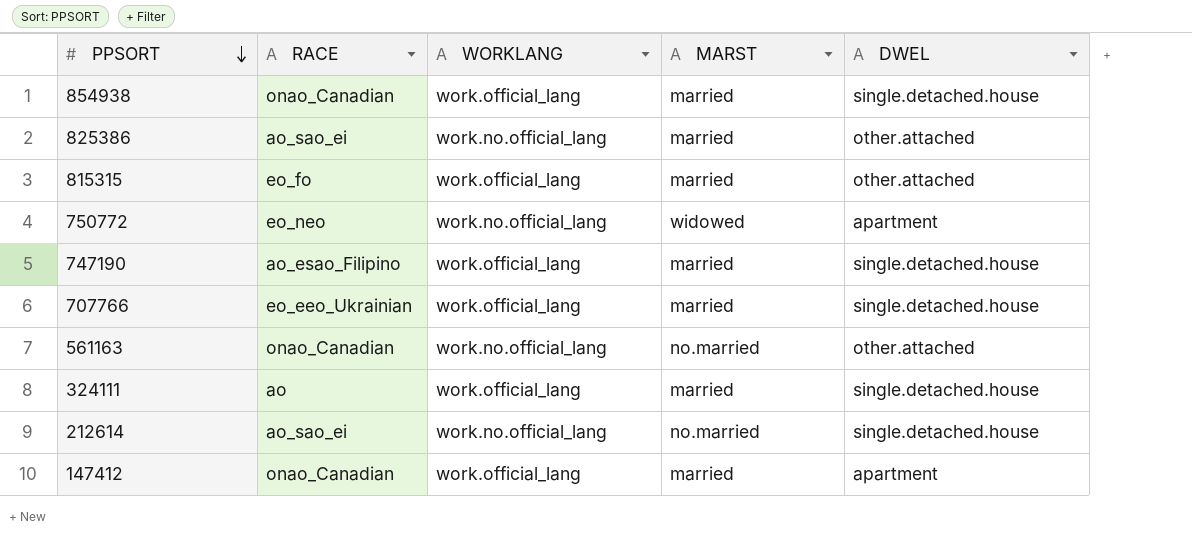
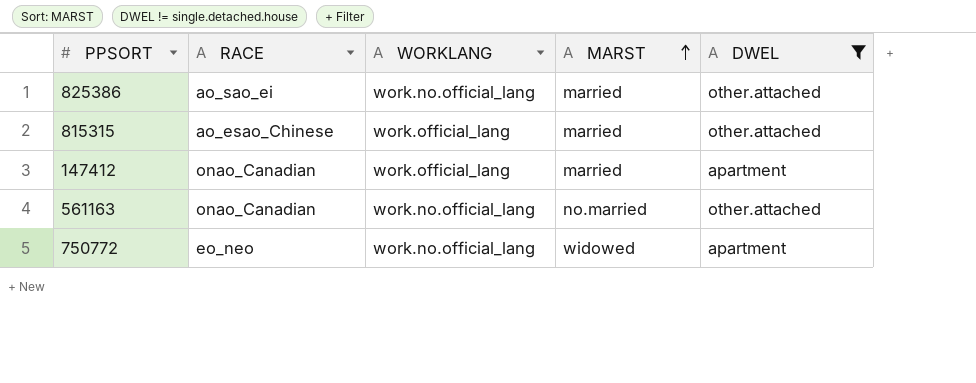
filter: none -> DWEL != single.detached.house
row order: PPSORT descending -> MARST ascending
815315 | RACE: eo_fo -> ao_esao_Chinese

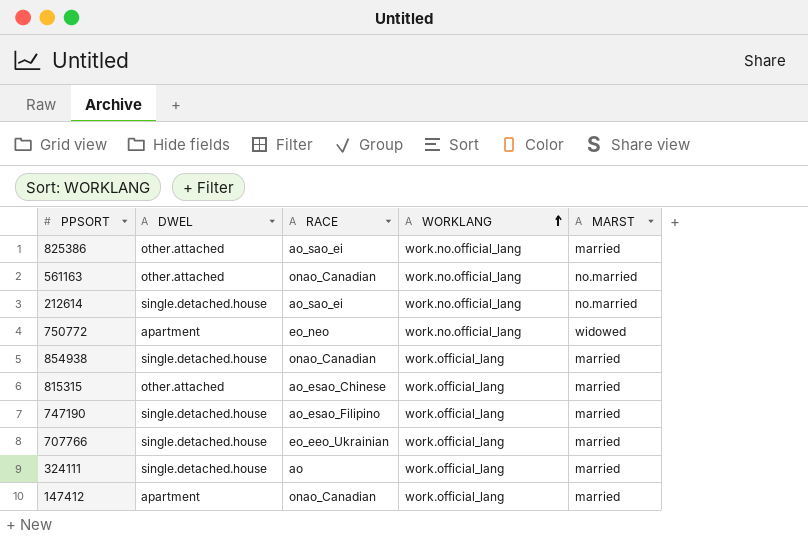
filter: DWEL != single.detached.house -> none
row order: MARST ascending -> WORKLANG ascending
column DWEL | position: 5 -> 2

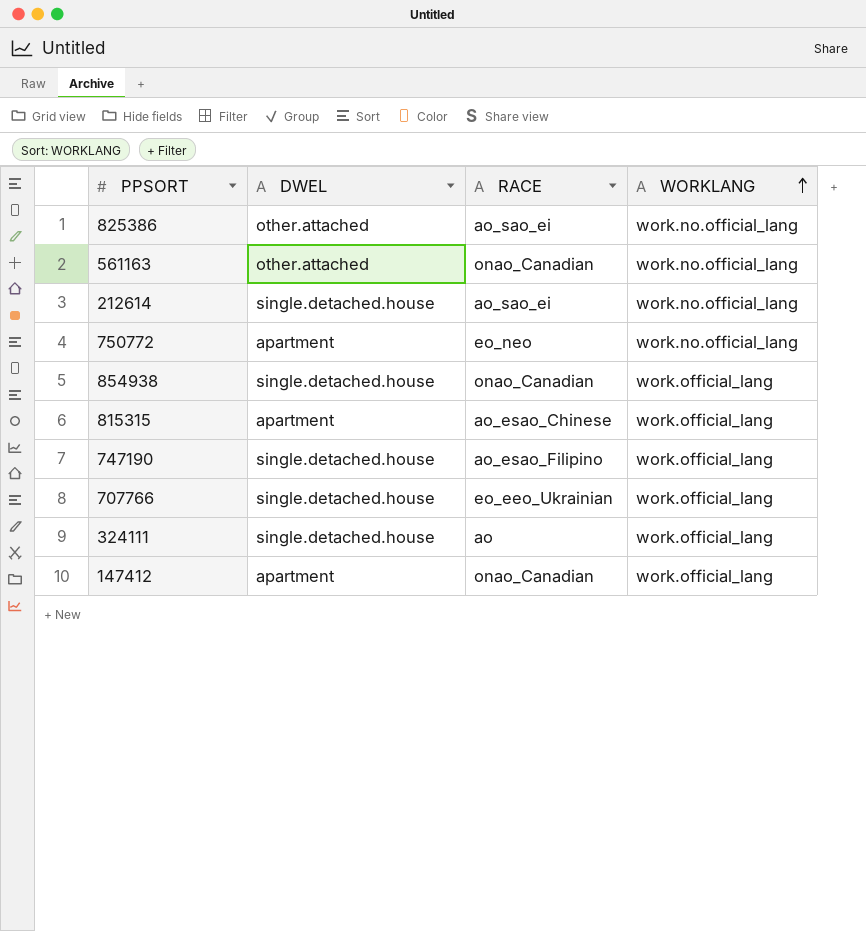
column MARST | position: 5 -> none
815315 | DWEL: other.attached -> apartment

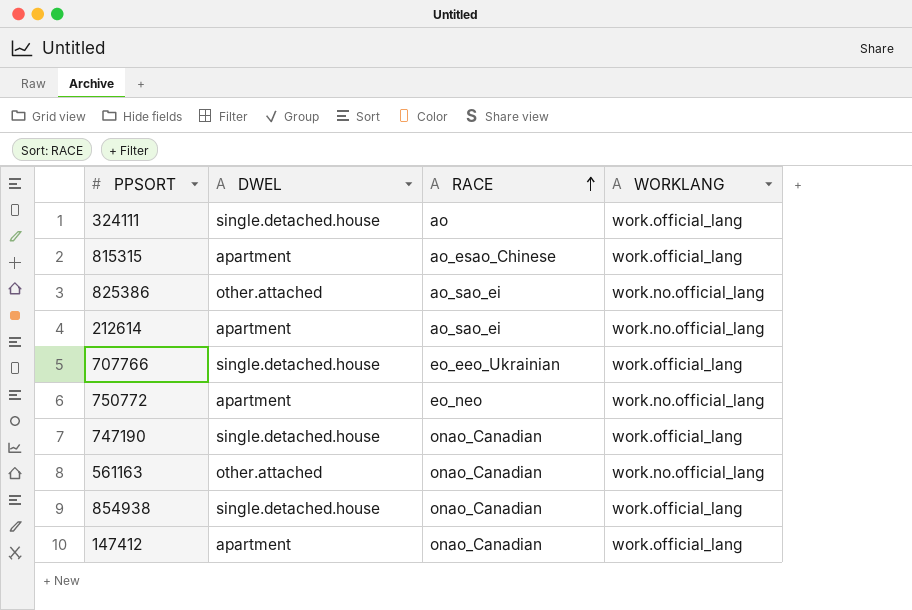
row order: WORKLANG ascending -> RACE ascending
212614 | DWEL: single.detached.house -> apartment
747190 | RACE: ao_esao_Filipino -> onao_Canadian

